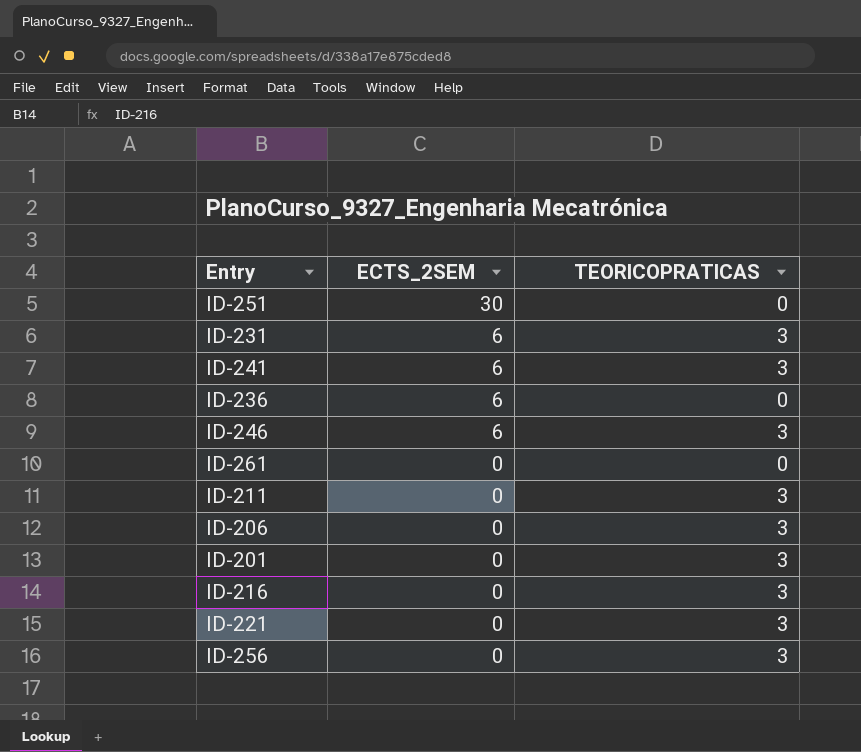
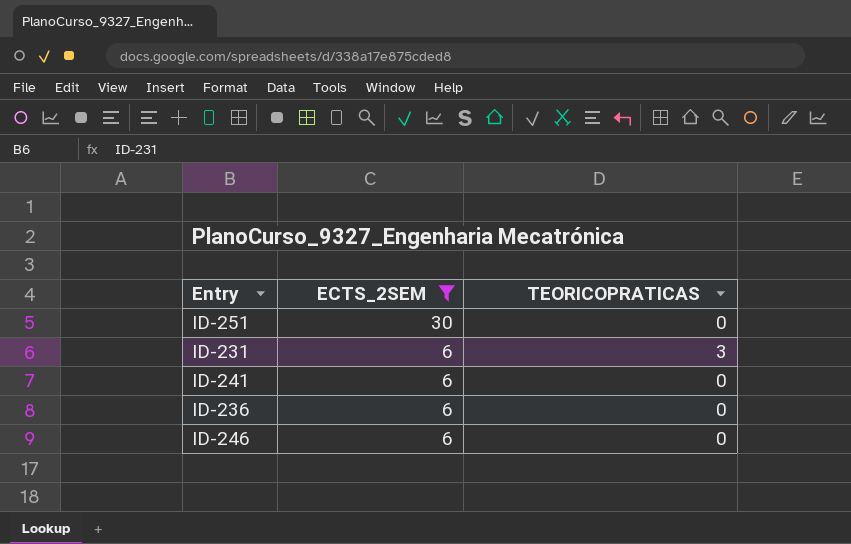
filter: none -> ECTS_2SEM != 0
ID-241 | TEORICOPRATICAS: 3 -> 0
ID-246 | TEORICOPRATICAS: 3 -> 0

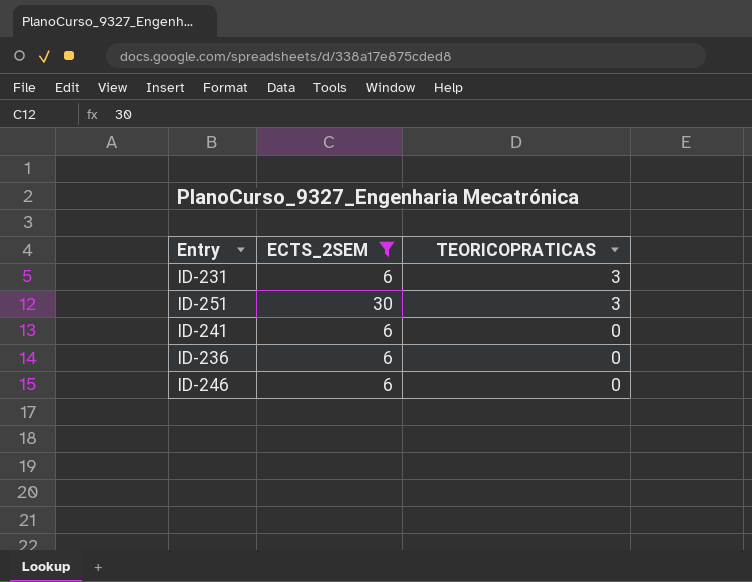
row order: ECTS_2SEM descending -> TEORICOPRATICAS descending
ID-251 | TEORICOPRATICAS: 0 -> 3

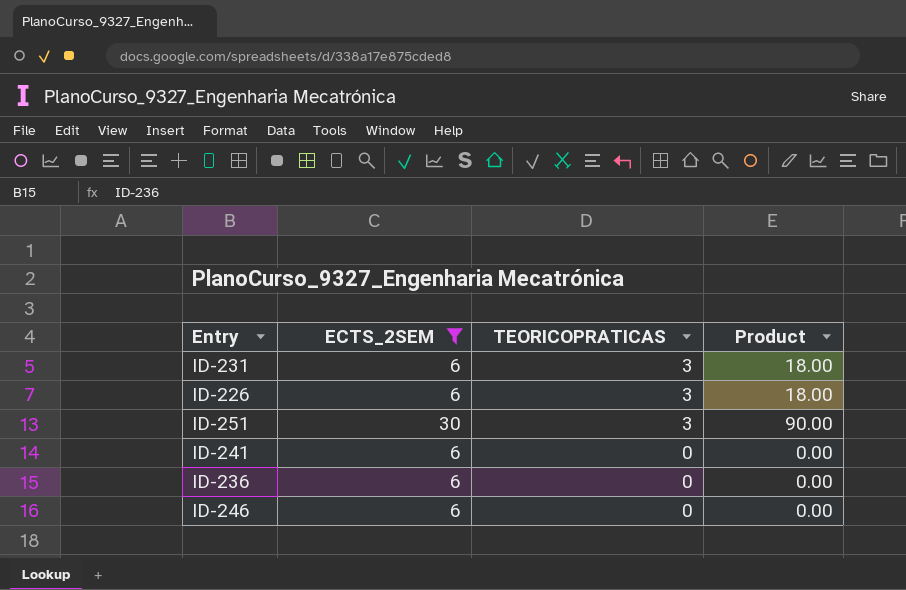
column Product | formula: none -> [ECTS_2SEM] * [TEORICOPRATICAS]
row ID-226: none -> 6 | 3 | 18.00

